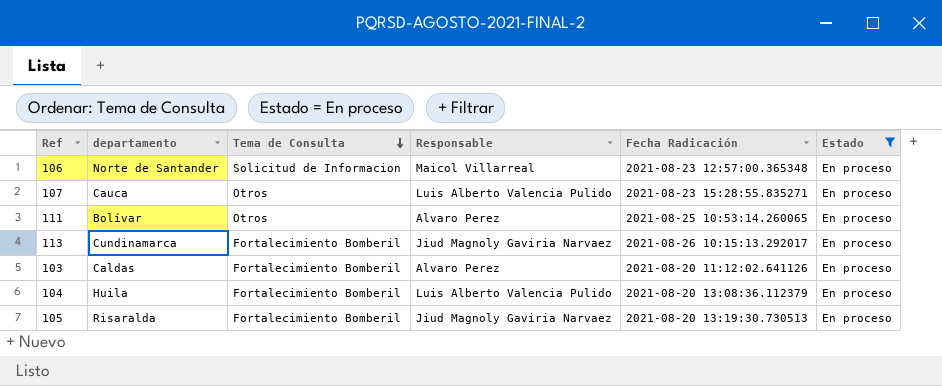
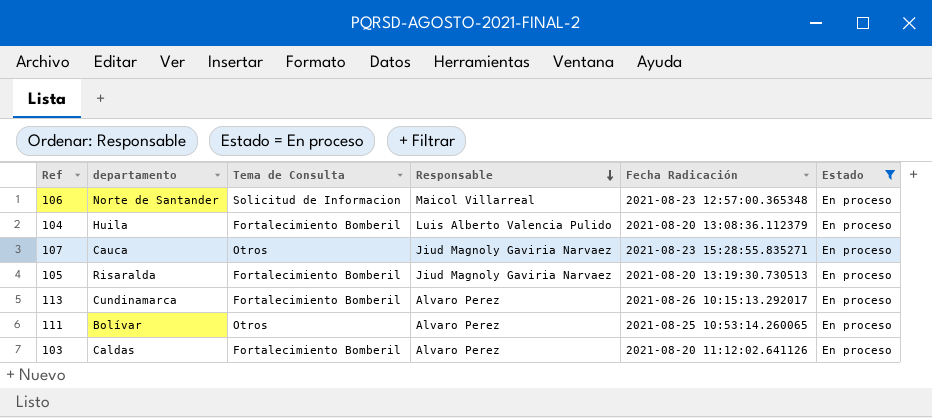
row order: Tema de Consulta descending -> Responsable descending
107 | Responsable: Luis Alberto Valencia Pulido -> Jiud Magnoly Gaviria Narvaez
113 | Responsable: Jiud Magnoly Gaviria Narvaez -> Alvaro Perez

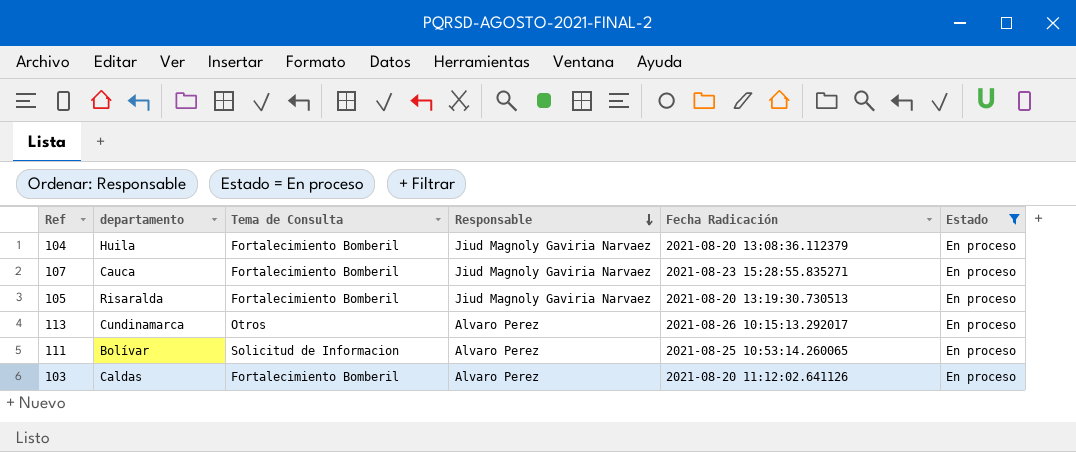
row 106: Norte de Santander | Solicitud de Informacion | Maicol Villarreal | 2021-08-23 12:57:00.365348 | En proceso -> none
104 | Responsable: Luis Alberto Valencia Pulido -> Jiud Magnoly Gaviria Narvaez
107 | Tema de Consulta: Otros -> Fortalecimiento Bomberil
113 | Tema de Consulta: Fortalecimiento Bomberil -> Otros
111 | Tema de Consulta: Otros -> Solicitud de Informacion

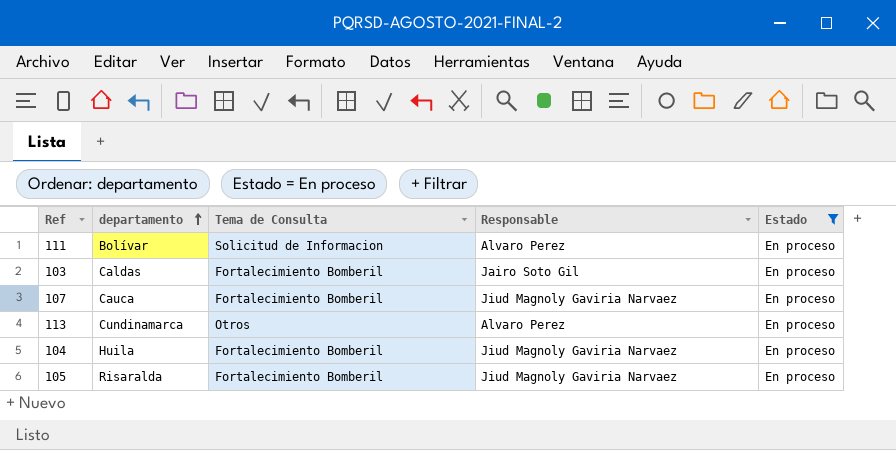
row order: Responsable descending -> departamento ascending
column Fecha Radicación | position: 5 -> none
103 | Responsable: Alvaro Perez -> Jairo Soto Gil

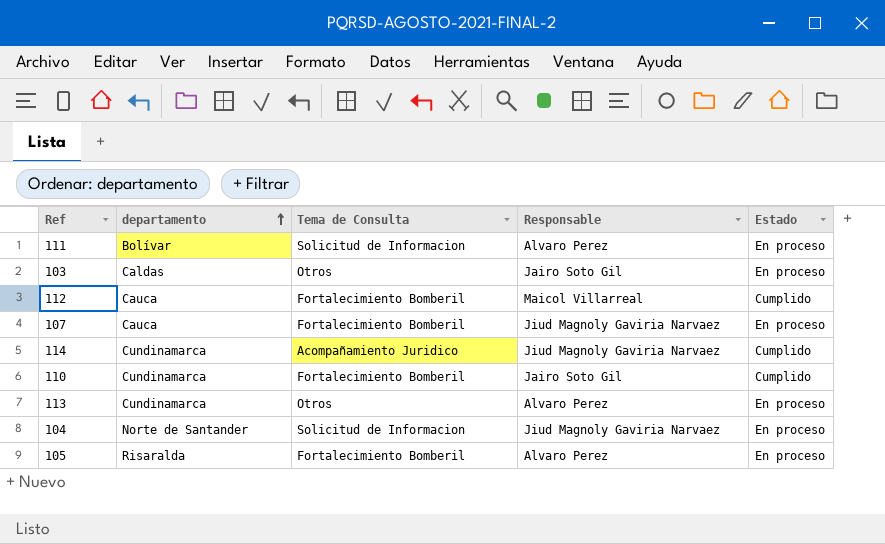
filter: Estado = En proceso -> none
103 | Tema de Consulta: Fortalecimiento Bomberil -> Otros
104 | departamento: Huila -> Norte de Santander
104 | Tema de Consulta: Fortalecimiento Bomberil -> Solicitud de Informacion
105 | Responsable: Jiud Magnoly Gaviria Narvaez -> Alvaro Perez

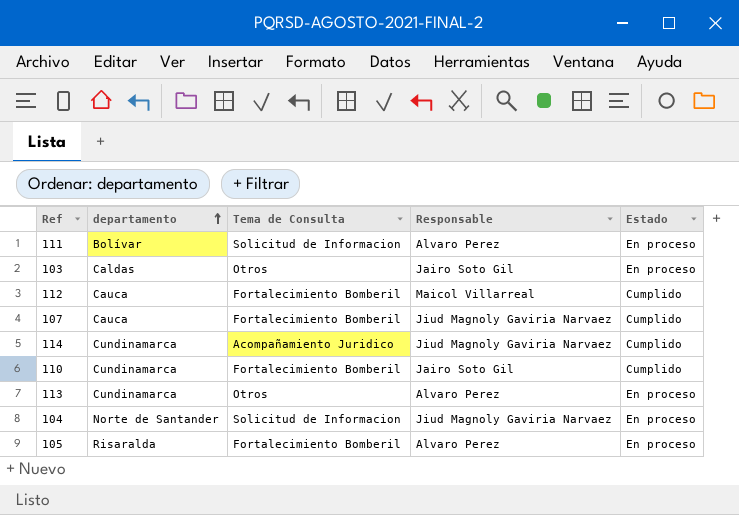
107 | Estado: En proceso -> Cumplido

